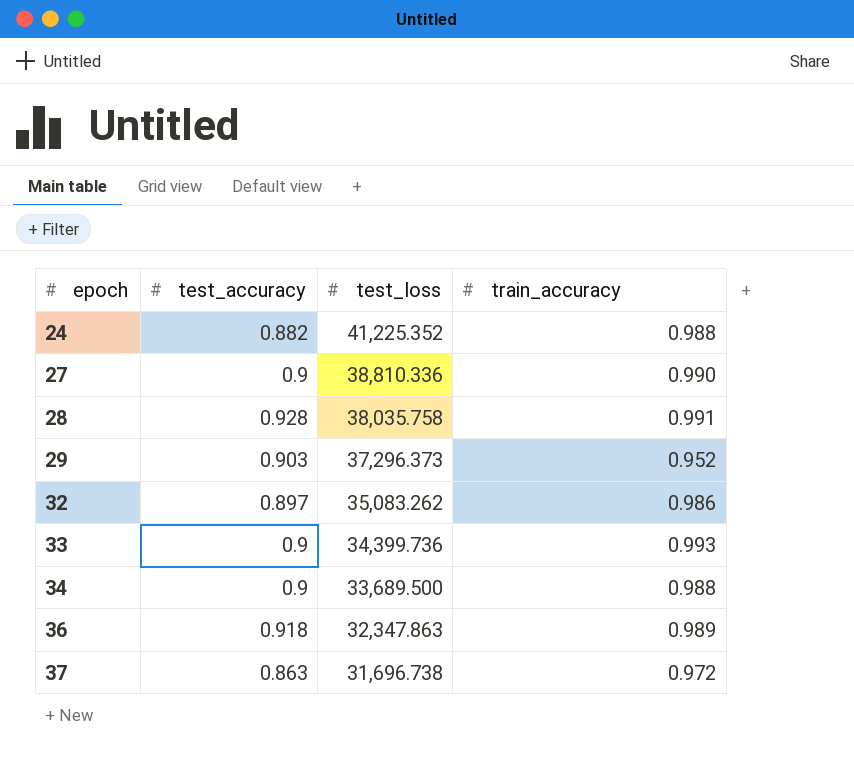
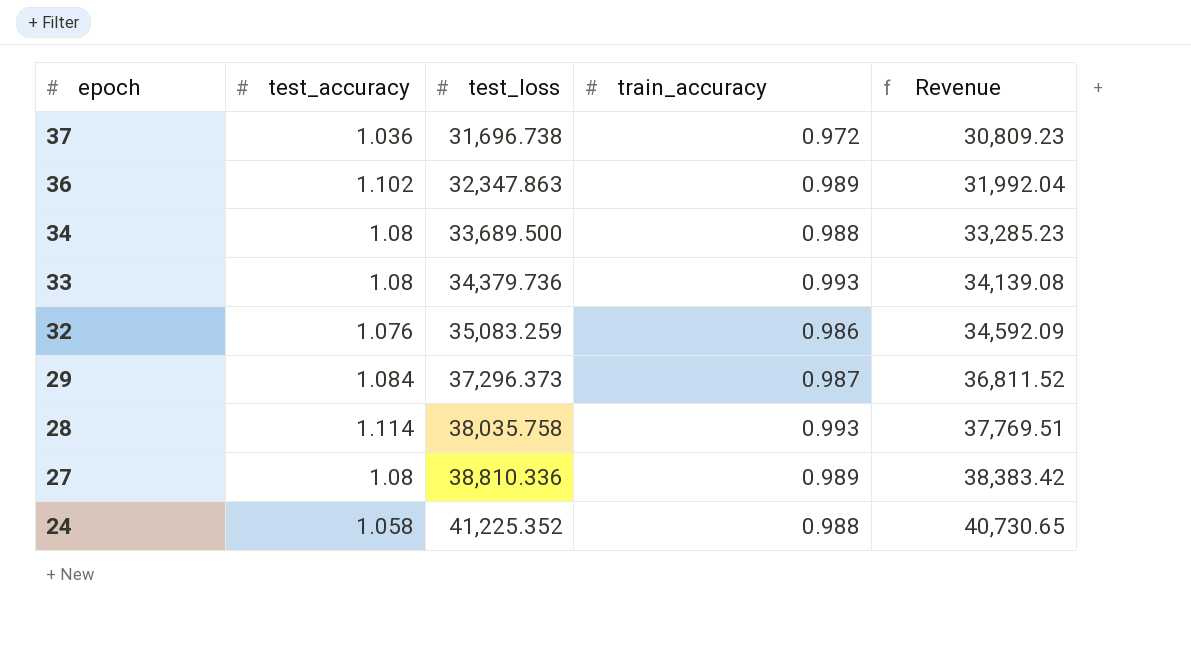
row order: epoch ascending -> epoch descending
column Revenue | formula: none -> [test_loss] * [train_accuracy]
37 | test_accuracy: 0.863 -> 1.036
36 | test_accuracy: 0.918 -> 1.102
34 | test_accuracy: 0.9 -> 1.08
33 | test_accuracy: 0.9 -> 1.08
33 | test_loss: 34,399.736 -> 34,379.736
32 | test_accuracy: 0.897 -> 1.076
32 | test_loss: 35,083.262 -> 35,083.259
29 | test_accuracy: 0.903 -> 1.084
29 | train_accuracy: 0.952 -> 0.987
28 | test_accuracy: 0.928 -> 1.114
28 | train_accuracy: 0.991 -> 0.993
27 | test_accuracy: 0.9 -> 1.08
27 | train_accuracy: 0.990 -> 0.989
24 | test_accuracy: 0.882 -> 1.058

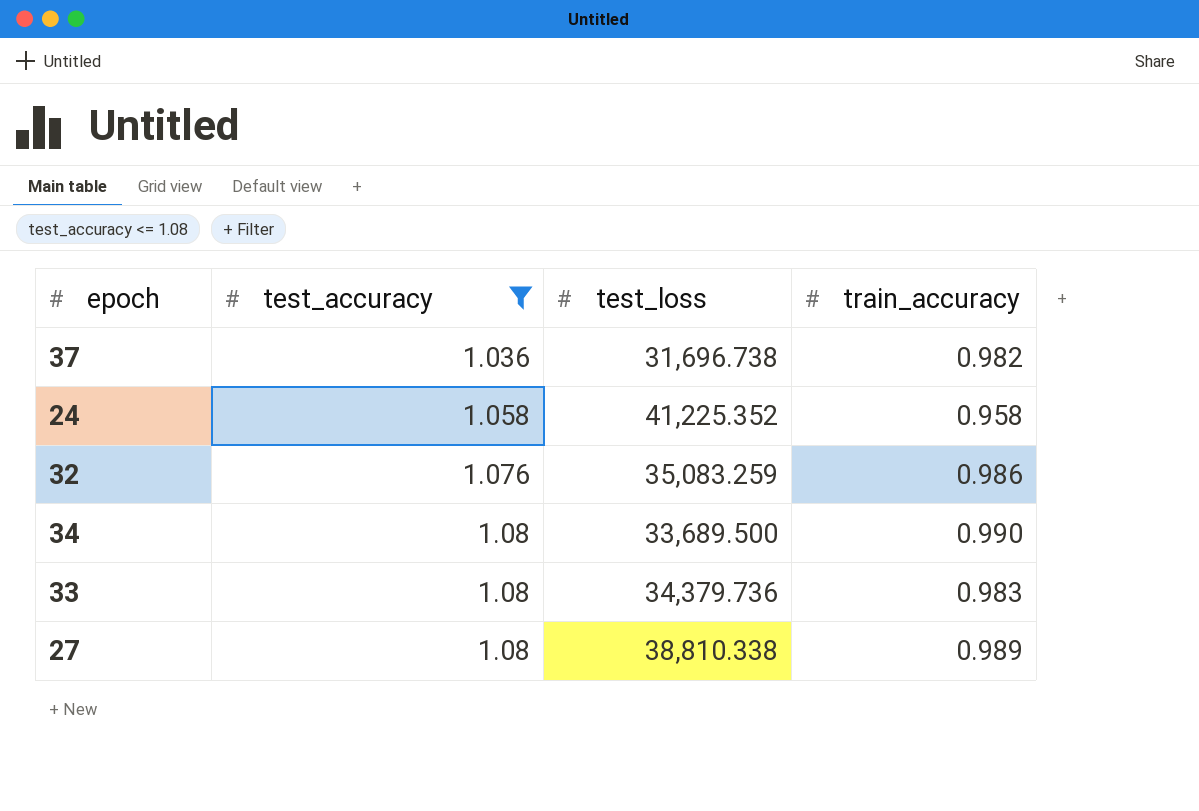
filter: none -> test_accuracy <= 1.08
row order: epoch descending -> test_accuracy ascending
column Revenue | formula: [test_loss] * [train_accuracy] -> none
37 | train_accuracy: 0.972 -> 0.982
24 | train_accuracy: 0.988 -> 0.958
34 | train_accuracy: 0.988 -> 0.990
33 | train_accuracy: 0.993 -> 0.983
27 | test_loss: 38,810.336 -> 38,810.338

